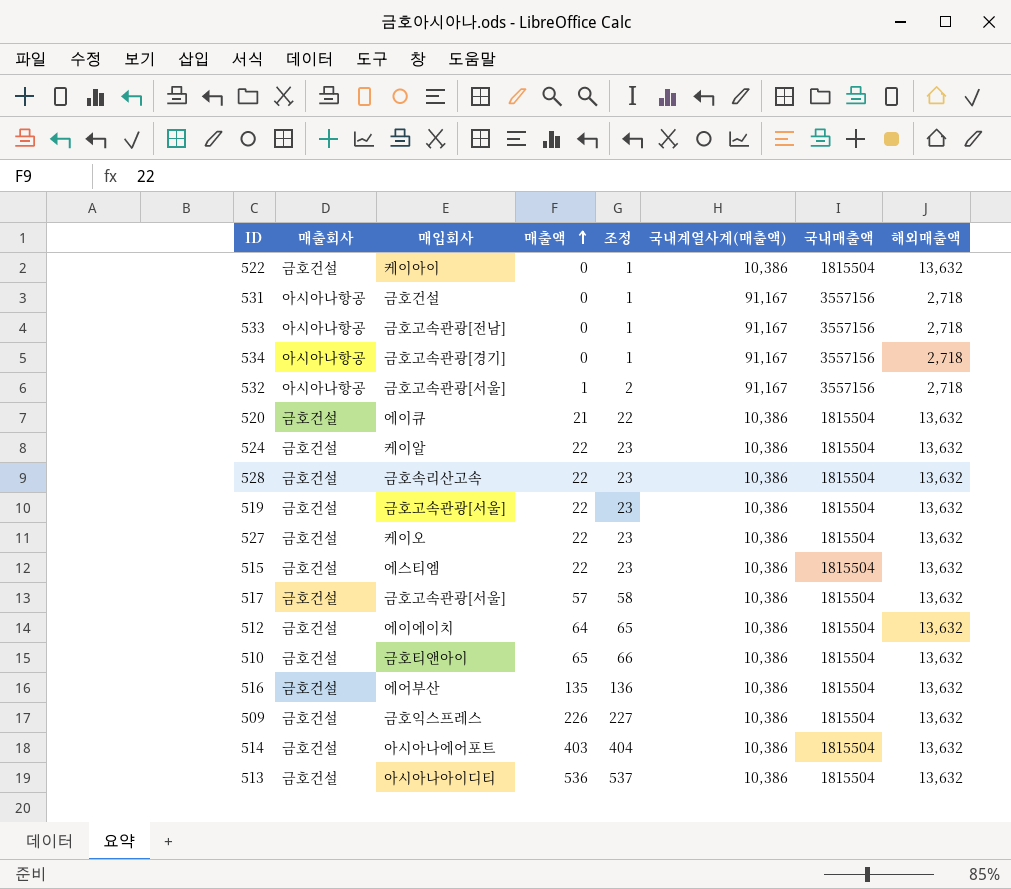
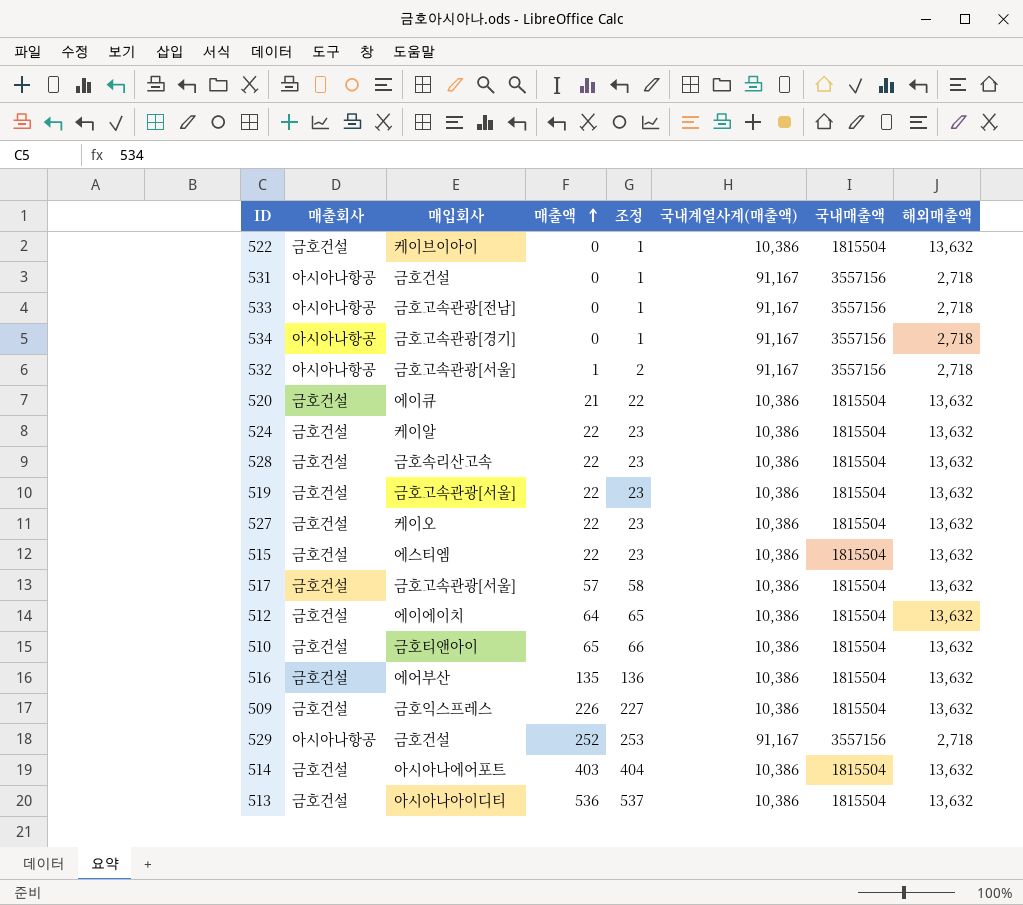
522 | 매입회사: 케이아이 -> 케이브이아이
row 529: none -> 아시아나항공 | 금호건설 | 252 | 253 | 91,167 | 3557156 | 2,718

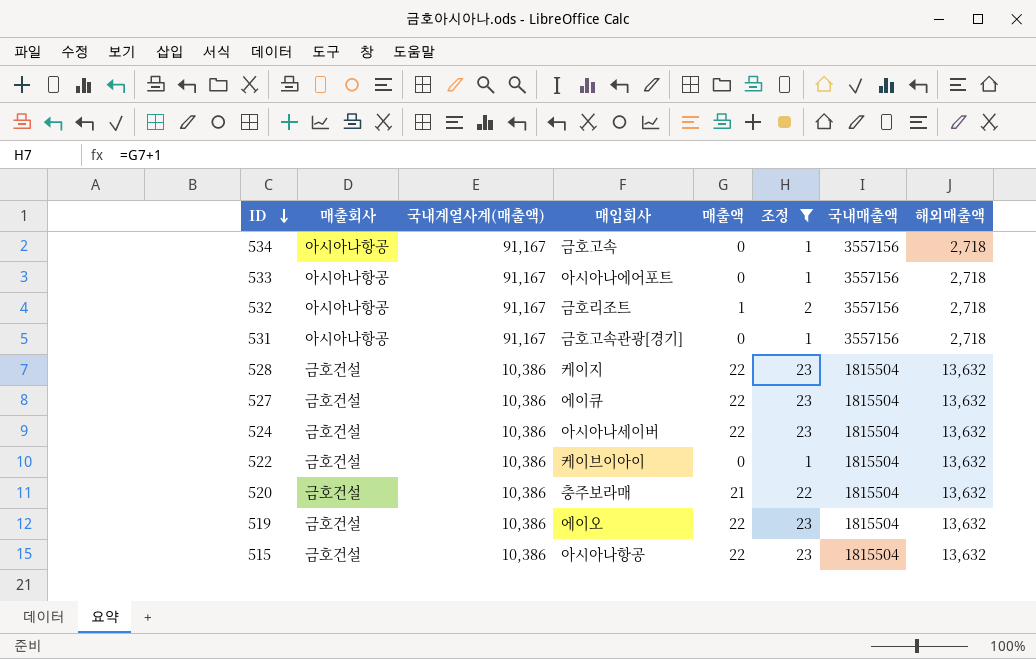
filter: none -> 조정 <= 23
row order: 매출액 ascending -> ID descending
column 국내계열사계(매출액) | position: 6 -> 3
534 | 매입회사: 금호고속관광[경기] -> 금호고속
533 | 매입회사: 금호고속관광[전남] -> 아시아나에어포트
532 | 매입회사: 금호고속관광[서울] -> 금호리조트
531 | 매입회사: 금호건설 -> 금호고속관광[경기]
528 | 매입회사: 금호속리산고속 -> 케이지
527 | 매입회사: 케이오 -> 에이큐
524 | 매입회사: 케이알 -> 아시아나세이버
520 | 매입회사: 에이큐 -> 충주보라매
519 | 매입회사: 금호고속관광[서울] -> 에이오
515 | 매입회사: 에스티엠 -> 아시아나항공

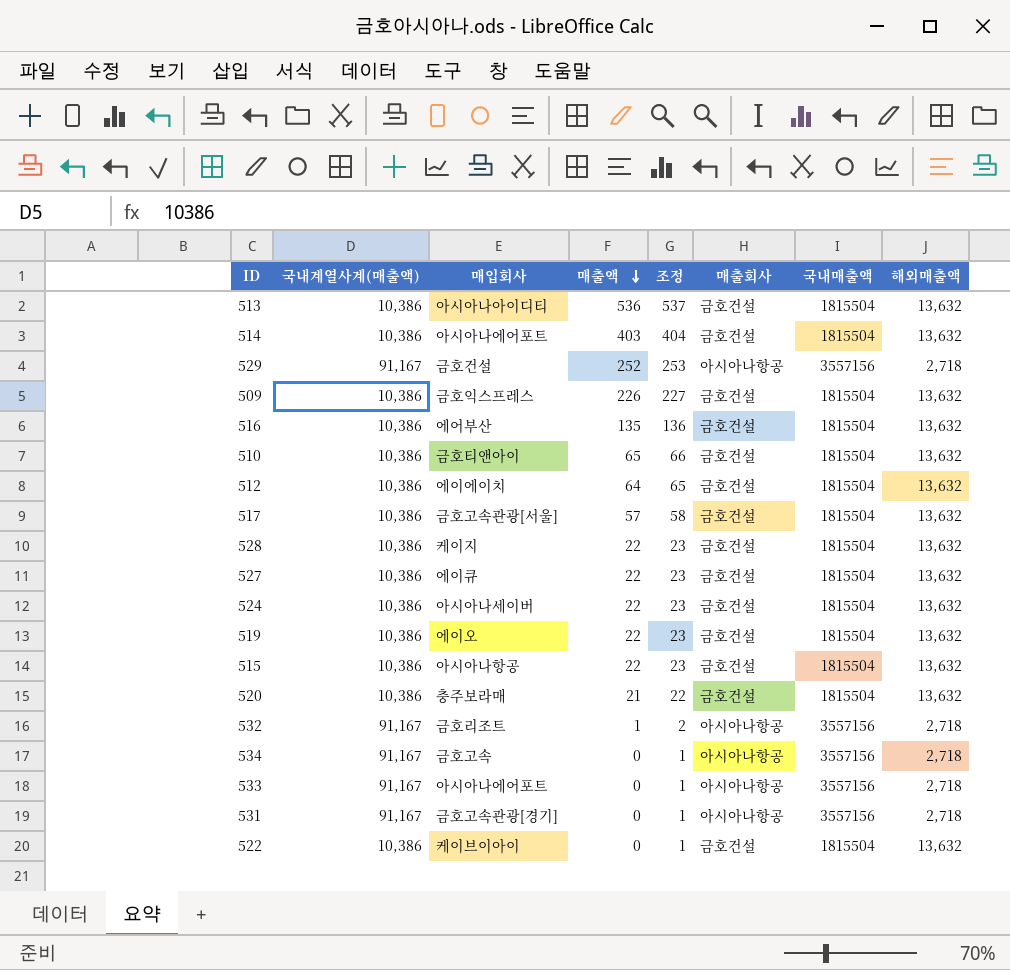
filter: 조정 <= 23 -> none
row order: ID descending -> 매출액 descending
column 매출회사 | position: 2 -> 6

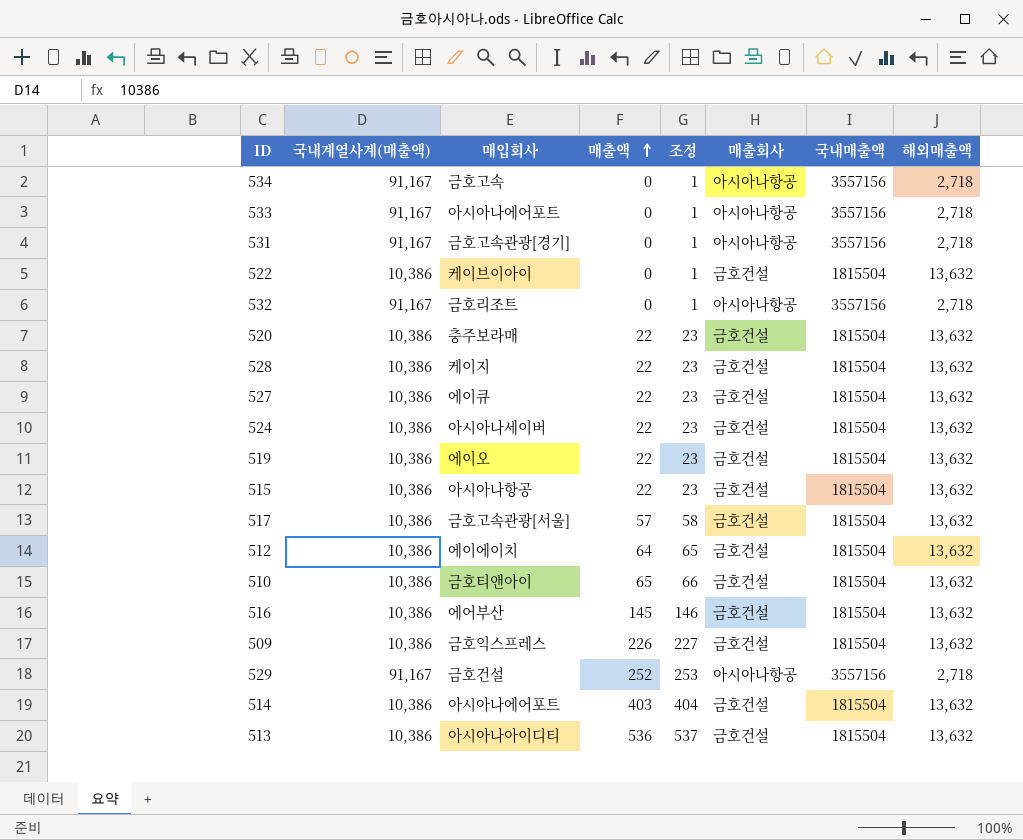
row order: 매출액 descending -> 매출액 ascending
532 | 매출액: 1 -> 0
532 | 조정: 2 -> 1
520 | 매출액: 21 -> 22
520 | 조정: 22 -> 23
516 | 매출액: 135 -> 145
516 | 조정: 136 -> 146

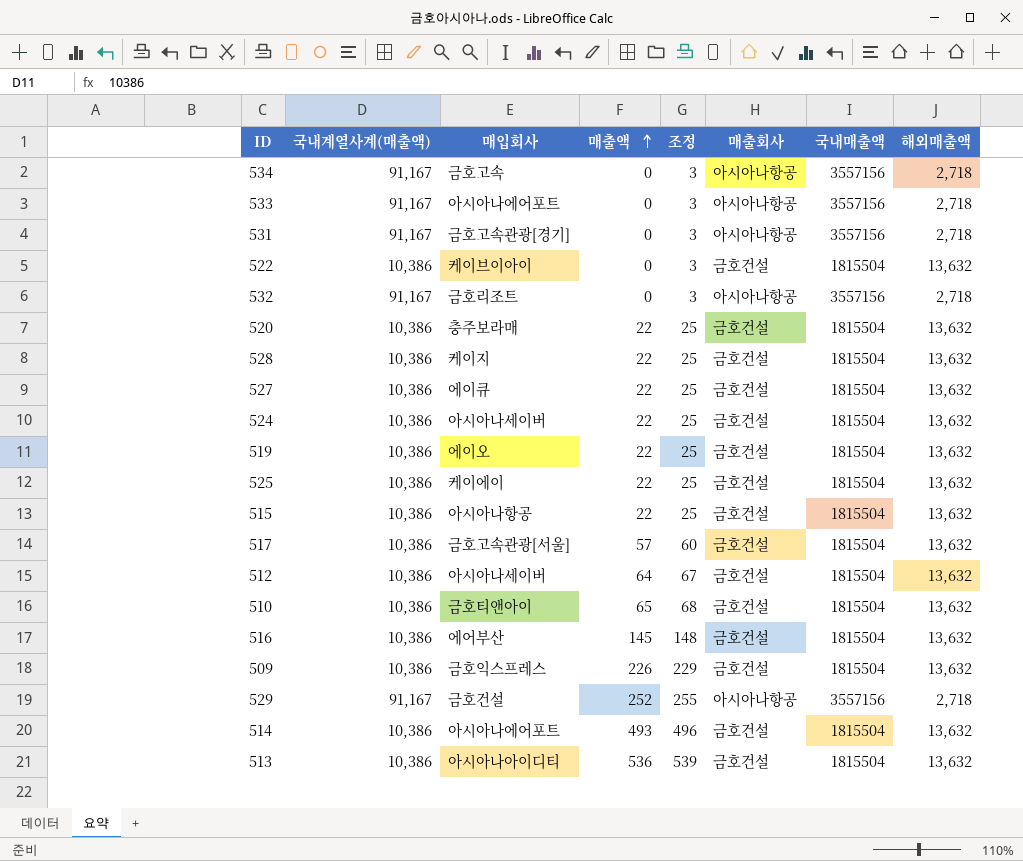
column 조정 | formula: [매출액] + 1 -> [매출액] + 3
row 525: none -> 10,386 | 케이에이 | 22 | 25 | 금호건설 | 1815504 | 13,632
512 | 매입회사: 에이에이치 -> 아시아나세이버
514 | 매출액: 403 -> 493

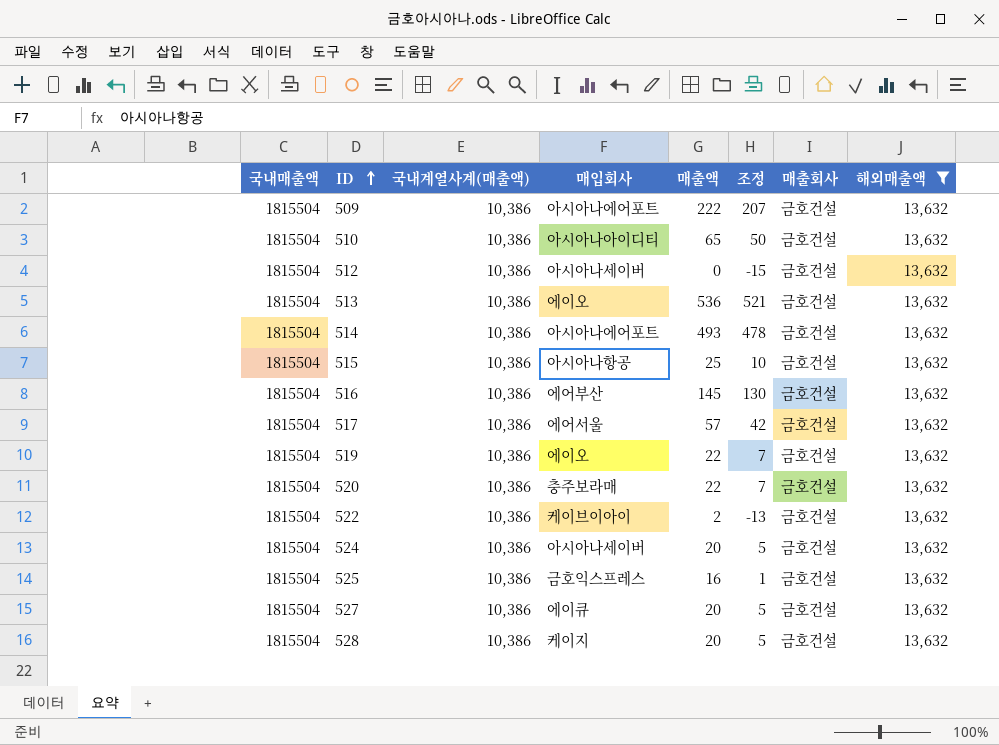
filter: none -> 해외매출액 = 13,632
row order: 매출액 ascending -> ID ascending
column 국내매출액 | position: 7 -> 1
column 조정 | formula: [매출액] + 3 -> [매출액] - 15
509 | 매입회사: 금호익스프레스 -> 아시아나에어포트
509 | 매출액: 226 -> 222
510 | 매입회사: 금호티앤아이 -> 아시아나아이디티
512 | 매출액: 64 -> 0
513 | 매입회사: 아시아나아이디티 -> 에이오
515 | 매출액: 22 -> 25
517 | 매입회사: 금호고속관광[서울] -> 에어서울
522 | 매출액: 0 -> 2
524 | 매출액: 22 -> 20
525 | 매입회사: 케이에이 -> 금호익스프레스
525 | 매출액: 22 -> 16
527 | 매출액: 22 -> 20
528 | 매출액: 22 -> 20

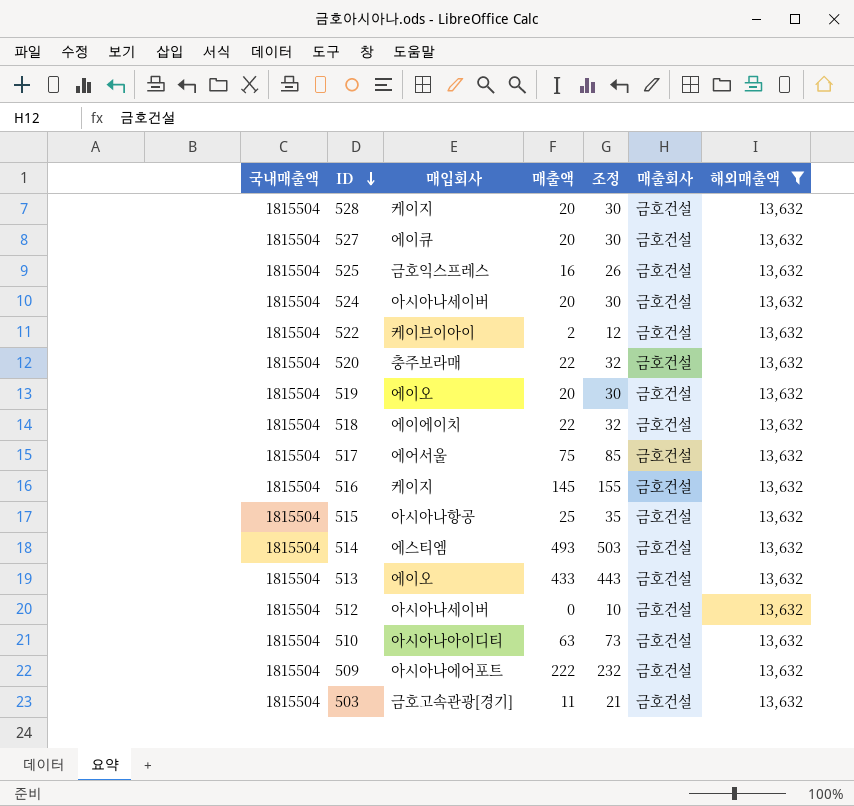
row order: ID ascending -> ID descending
column 국내계열사계(매출액) | position: 3 -> none
column 조정 | formula: [매출액] - 15 -> [매출액] + 10
519 | 매출액: 22 -> 20
row 518: none -> 1815504 | 에이에이치 | 22 | 32 | 금호건설 | 13,632
517 | 매출액: 57 -> 75
516 | 매입회사: 에어부산 -> 케이지
514 | 매입회사: 아시아나에어포트 -> 에스티엠
513 | 매출액: 536 -> 433
510 | 매출액: 65 -> 63
row 503: none -> 1815504 | 금호고속관광[경기] | 11 | 21 | 금호건설 | 13,632

